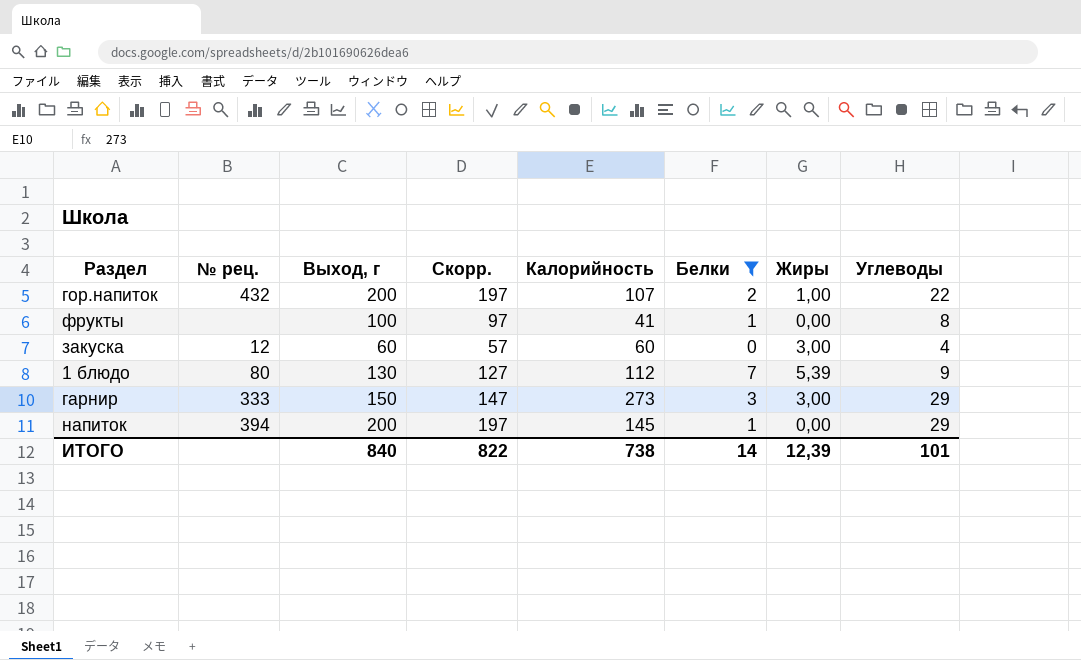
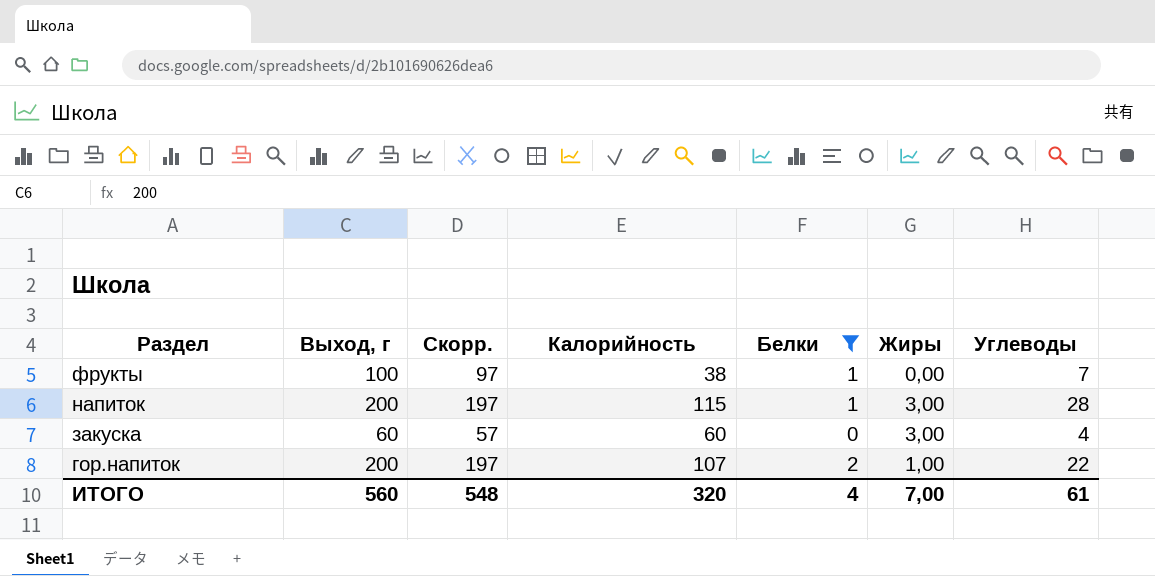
row order: none -> Раздел descending
column № рец. | position: 2 -> none
row 1 блюдо: 80 | 130 | 127 | 112 | 7 | 5,39 | 9 -> none
row гарнир: 333 | 150 | 147 | 273 | 3 | 3,00 | 29 -> none
фрукты | Калорийность: 41 -> 38
фрукты | Углеводы: 8 -> 7
напиток | Калорийность: 145 -> 115
напиток | Жиры: 0,00 -> 3,00
напиток | Углеводы: 29 -> 28
ИТОГО | Выход, г: 840 -> 560
ИТОГО | Скорр.: 822 -> 548
ИТОГО | Калорийность: 738 -> 320
ИТОГО | Белки: 14 -> 4
ИТОГО | Жиры: 12,39 -> 7,00
ИТОГО | Углеводы: 101 -> 61

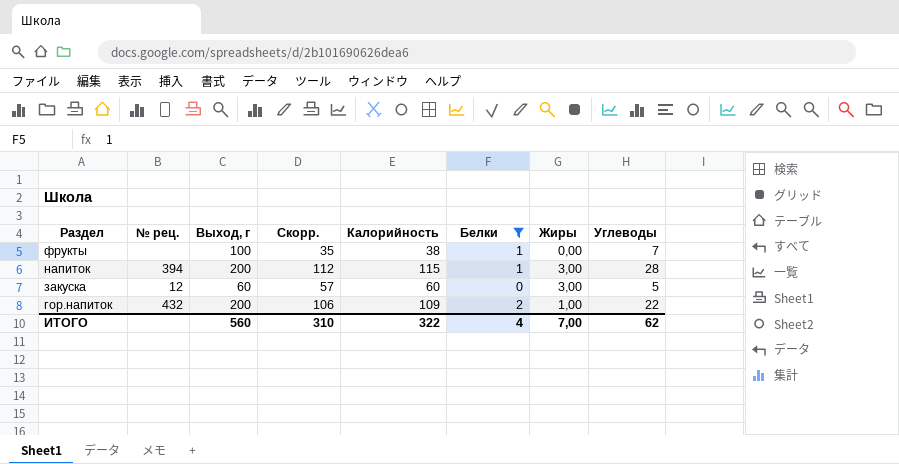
column № рец. | position: none -> 2
column Скорр. | formula: [Выход, г] - 3 -> [Калорийность] - 3
закуска | Углеводы: 4 -> 5
гор.напиток | Калорийность: 107 -> 109
ИТОГО | Скорр.: 548 -> 310
ИТОГО | Калорийность: 320 -> 322
ИТОГО | Углеводы: 61 -> 62

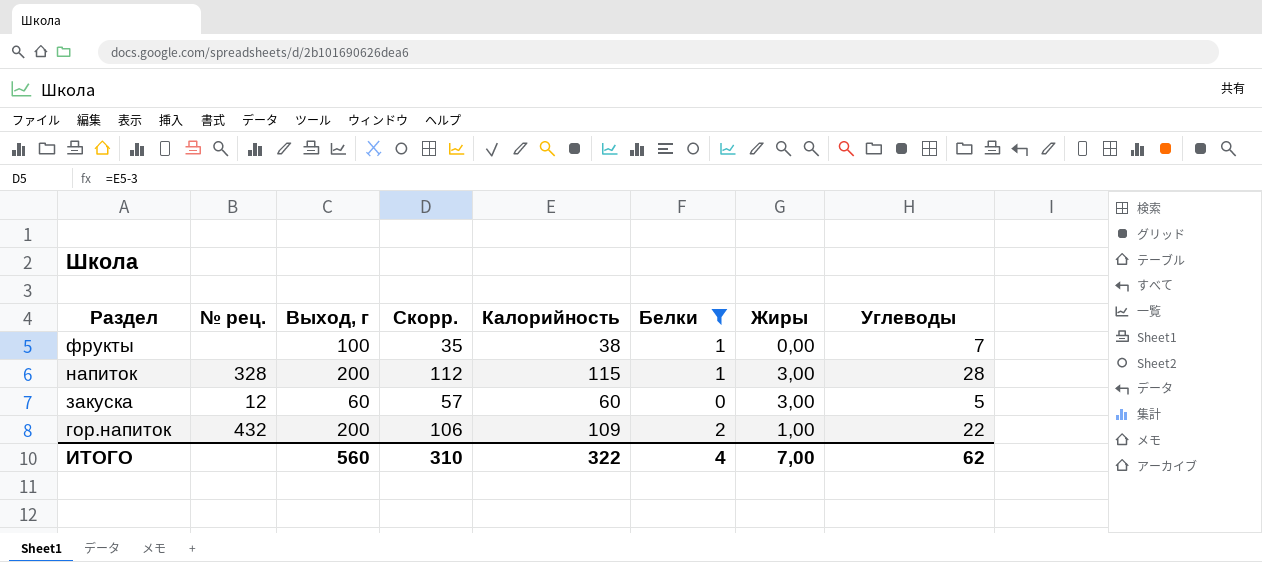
напиток | № рец.: 394 -> 328

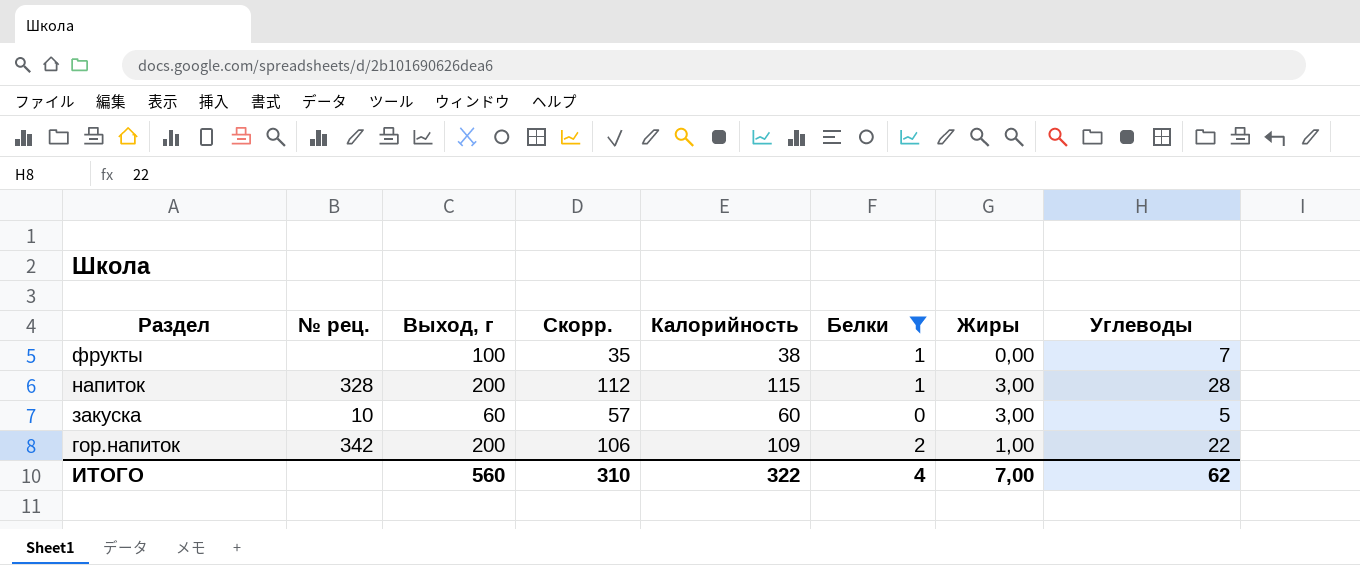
закуска | № рец.: 12 -> 10
гор.напиток | № рец.: 432 -> 342

